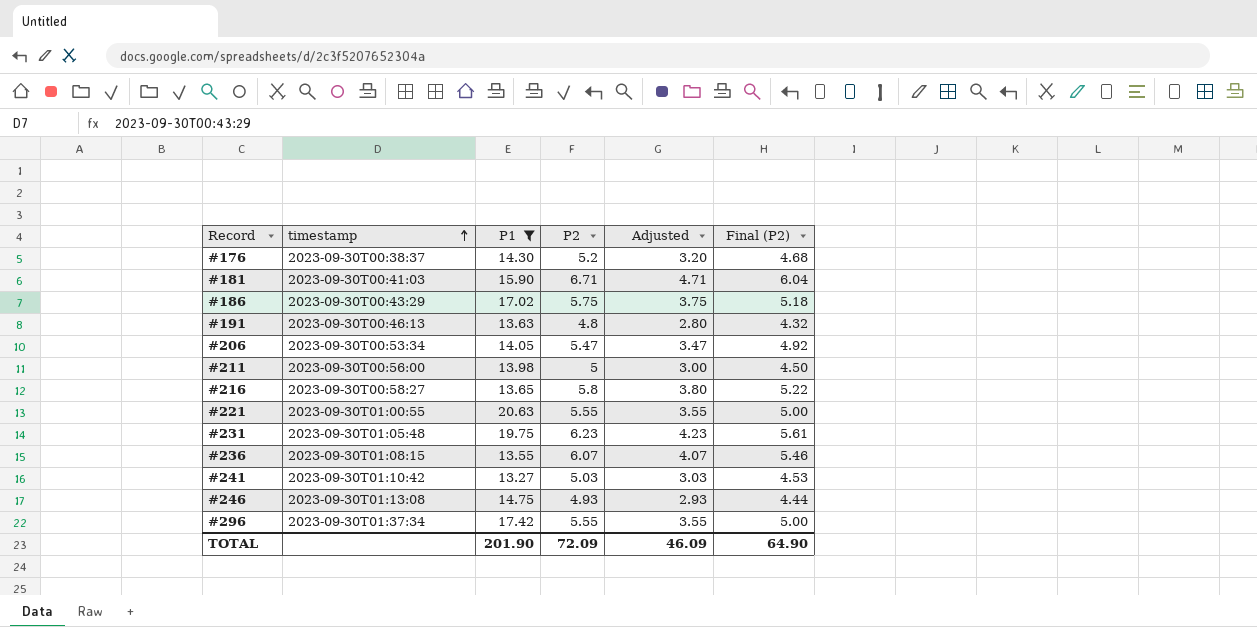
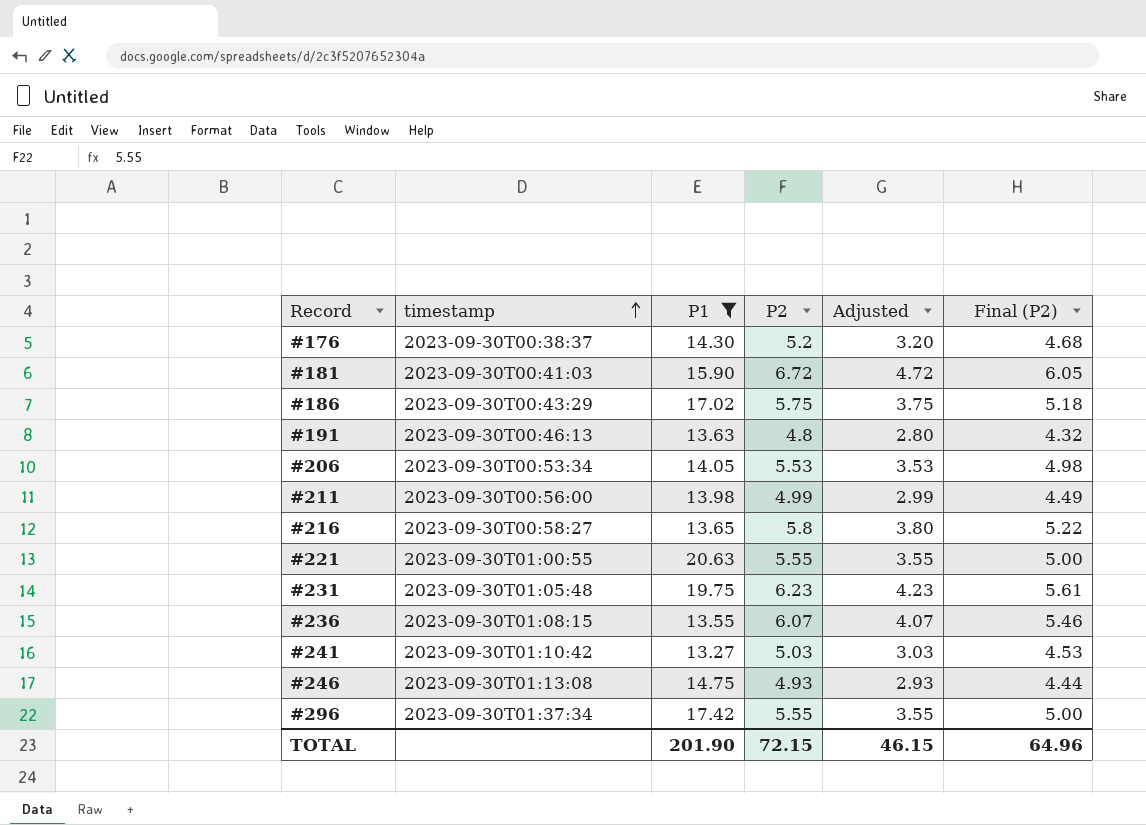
#181 | P2: 6.71 -> 6.72
#181 | Adjusted: 4.71 -> 4.72
#181 | Final (P2): 6.04 -> 6.05
#206 | P2: 5.47 -> 5.53
#206 | Adjusted: 3.47 -> 3.53
#206 | Final (P2): 4.92 -> 4.98
#211 | P2: 5 -> 4.99
#211 | Adjusted: 3.00 -> 2.99
#211 | Final (P2): 4.50 -> 4.49
TOTAL | P2: 72.09 -> 72.15
TOTAL | Adjusted: 46.09 -> 46.15
TOTAL | Final (P2): 64.90 -> 64.96

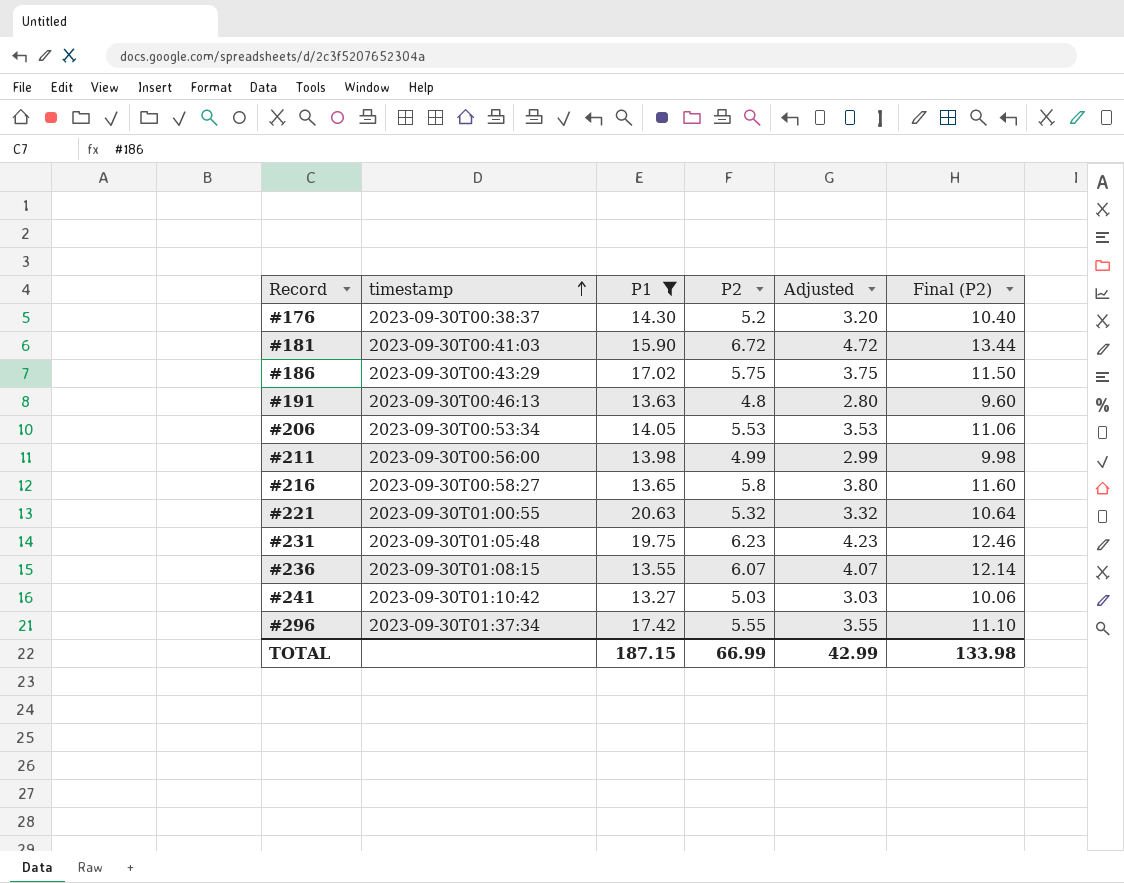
column Final (P2) | formula: [P2] * 0.9 -> [P2] * 2
row #246: 2023-09-30T01:13:08 | 14.75 | 4.93 | 2.93 | 4.44 -> none
#221 | P2: 5.55 -> 5.32
#221 | Adjusted: 3.55 -> 3.32
TOTAL | P1: 201.90 -> 187.15
TOTAL | P2: 72.15 -> 66.99
TOTAL | Adjusted: 46.15 -> 42.99
TOTAL | Final (P2): 64.96 -> 133.98

